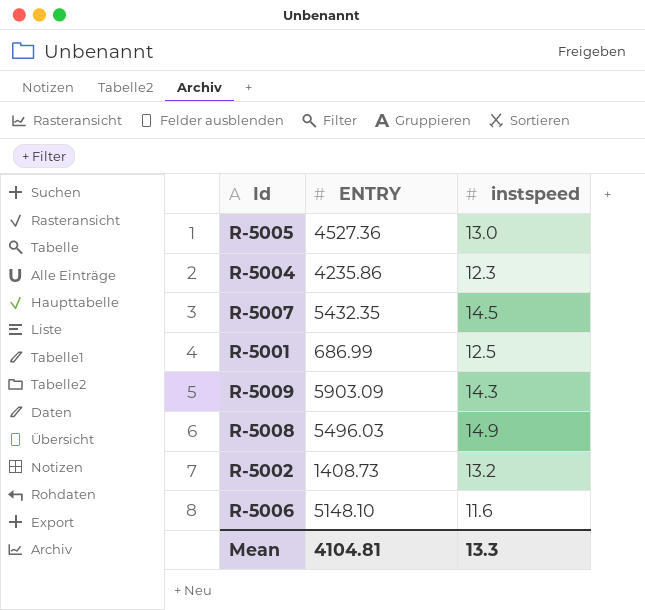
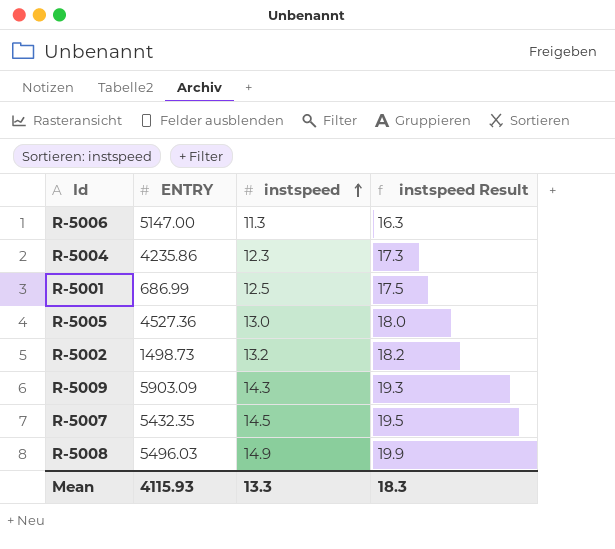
row order: none -> instspeed ascending
column instspeed Result | formula: none -> [instspeed] + 5
R-5006 | ENTRY: 5148.10 -> 5147.00
R-5006 | instspeed: 11.6 -> 11.3
R-5002 | ENTRY: 1408.73 -> 1498.73
Mean | ENTRY: 4104.81 -> 4115.93

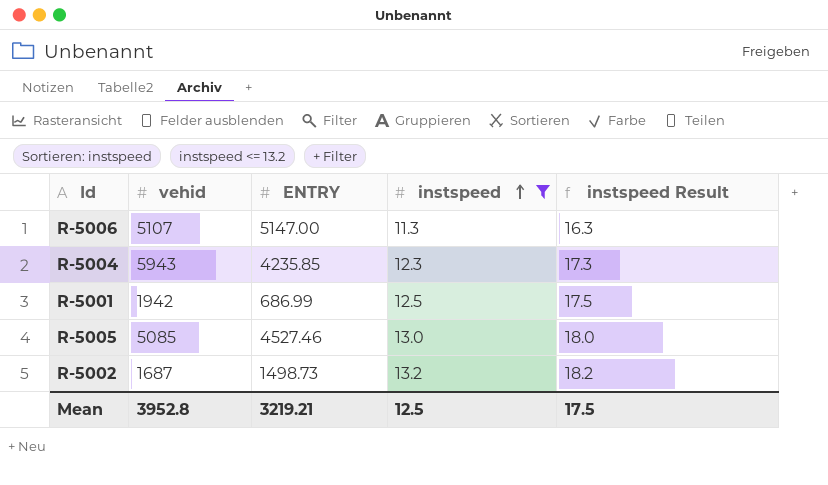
filter: none -> instspeed <= 13.2
column vehid | position: none -> 2
R-5004 | ENTRY: 4235.86 -> 4235.85
R-5005 | ENTRY: 4527.36 -> 4527.46
Mean | ENTRY: 4115.93 -> 3219.21
Mean | instspeed: 13.3 -> 12.5
Mean | instspeed Result: 18.3 -> 17.5

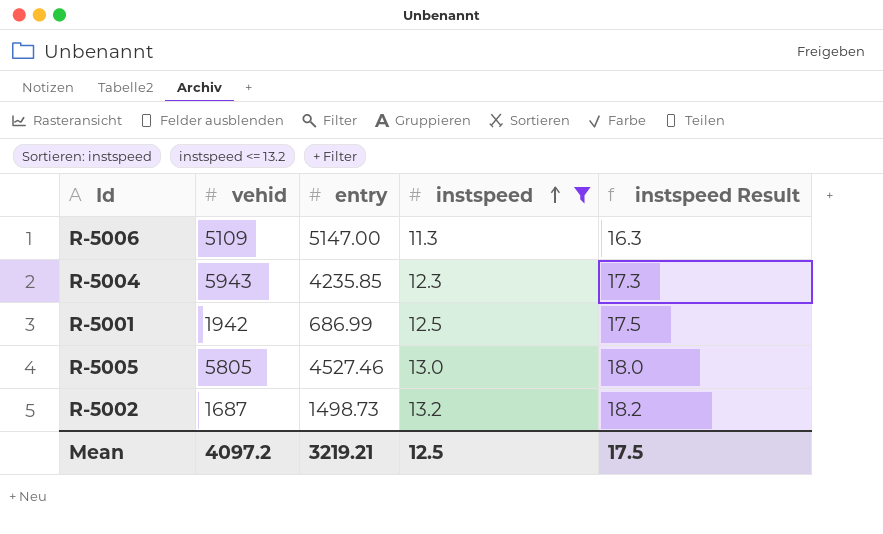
column name: ENTRY -> entry
R-5006 | vehid: 5107 -> 5109
R-5005 | vehid: 5085 -> 5805
Mean | vehid: 3952.8 -> 4097.2

